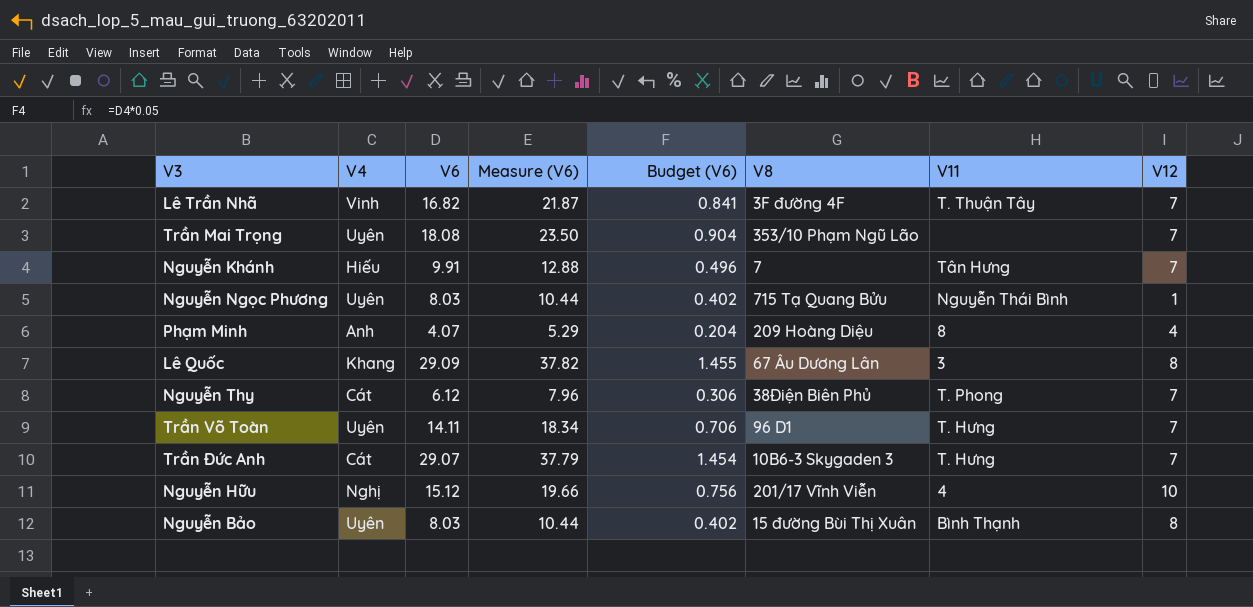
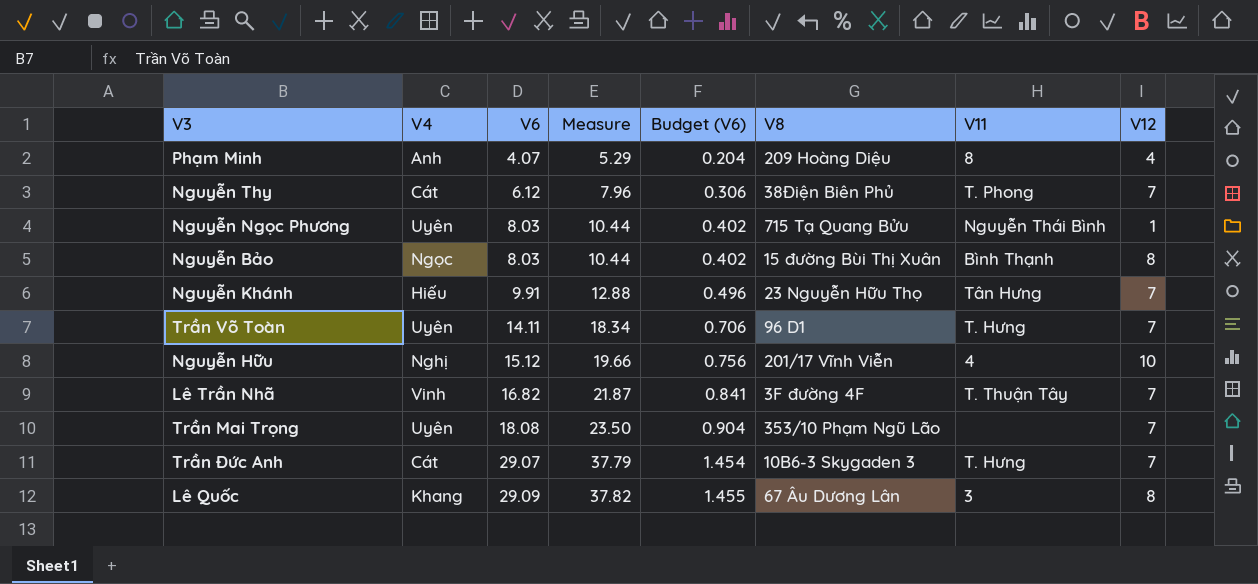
row order: none -> V6 ascending
column name: Measure (V6) -> Measure
Nguyễn Bảo | V4: Uyên -> Ngọc
Nguyễn Khánh | V8: 7 -> 23 Nguyễn Hữu Thọ

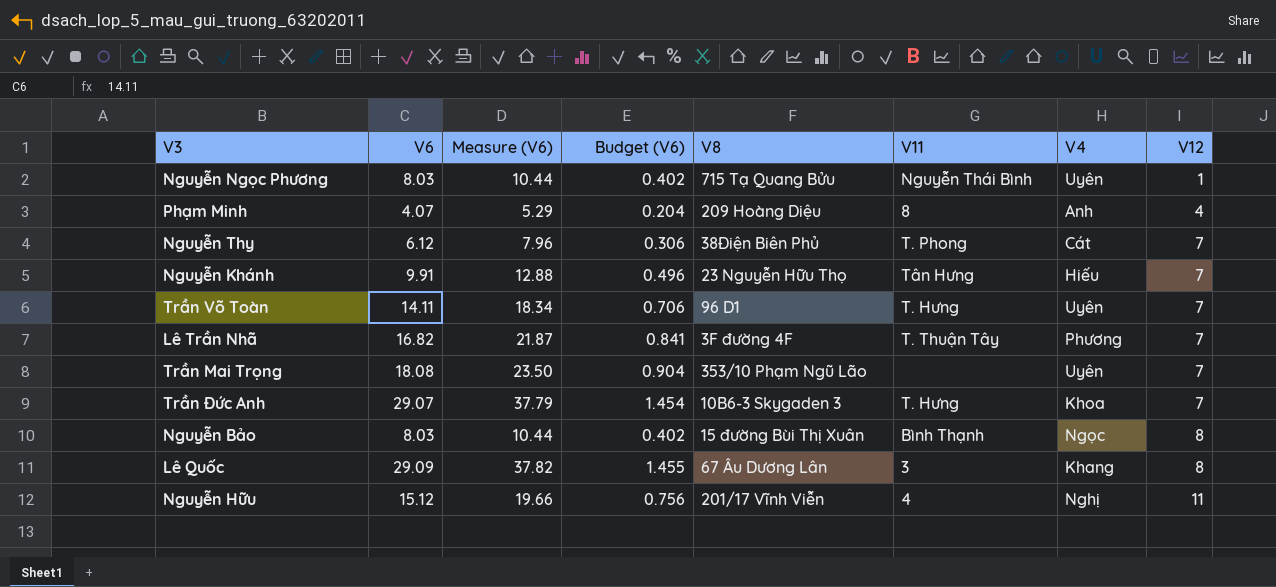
row order: V6 ascending -> V12 ascending
column name: Measure -> Measure (V6)
column V4 | position: 2 -> 7
Lê Trần Nhã | V4: Vinh -> Phương
Trần Đức Anh | V4: Cát -> Khoa
Nguyễn Hữu | V12: 10 -> 11

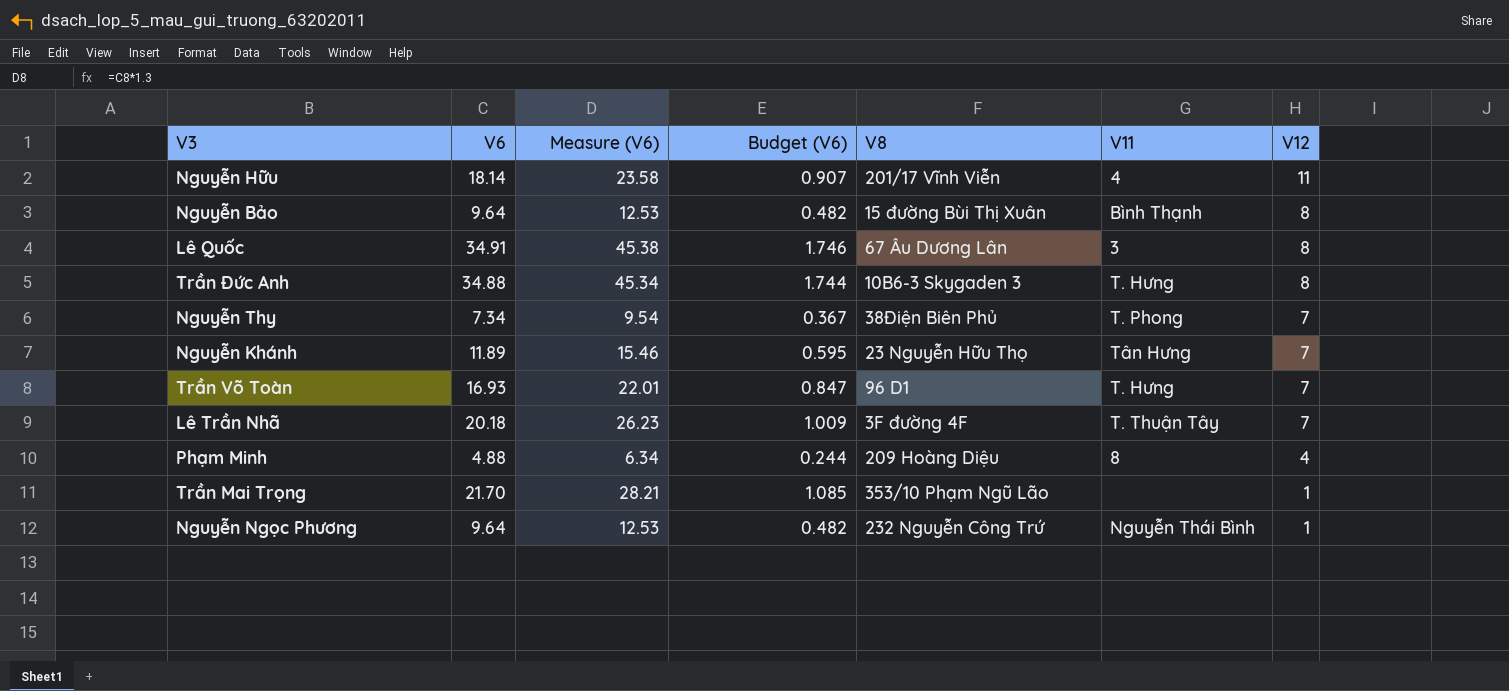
row order: V12 ascending -> V12 descending
column V4 | position: 7 -> none
Nguyễn Hữu | V6: 15.12 -> 18.14
Nguyễn Hữu | Measure (V6): 19.66 -> 23.58
Nguyễn Hữu | Budget (V6): 0.756 -> 0.907
Nguyễn Bảo | V6: 8.03 -> 9.64
Nguyễn Bảo | Measure (V6): 10.44 -> 12.53
Nguyễn Bảo | Budget (V6): 0.402 -> 0.482
Lê Quốc | V6: 29.09 -> 34.91
Lê Quốc | Measure (V6): 37.82 -> 45.38
Lê Quốc | Budget (V6): 1.455 -> 1.746
Trần Đức Anh | V6: 29.07 -> 34.88
Trần Đức Anh | Measure (V6): 37.79 -> 45.34
Trần Đức Anh | Budget (V6): 1.454 -> 1.744
Trần Đức Anh | V12: 7 -> 8
Nguyễn Thy | V6: 6.12 -> 7.34
Nguyễn Thy | Measure (V6): 7.96 -> 9.54
Nguyễn Thy | Budget (V6): 0.306 -> 0.367
Nguyễn Khánh | V6: 9.91 -> 11.89
Nguyễn Khánh | Measure (V6): 12.88 -> 15.46
Nguyễn Khánh | Budget (V6): 0.496 -> 0.595
Trần Võ Toàn | V6: 14.11 -> 16.93
Trần Võ Toàn | Measure (V6): 18.34 -> 22.01
Trần Võ Toàn | Budget (V6): 0.706 -> 0.847
Lê Trần Nhã | V6: 16.82 -> 20.18
Lê Trần Nhã | Measure (V6): 21.87 -> 26.23
Lê Trần Nhã | Budget (V6): 0.841 -> 1.009
Phạm Minh | V6: 4.07 -> 4.88
Phạm Minh | Measure (V6): 5.29 -> 6.34
Phạm Minh | Budget (V6): 0.204 -> 0.244
Trần Mai Trọng | V6: 18.08 -> 21.70
Trần Mai Trọng | Measure (V6): 23.50 -> 28.21
Trần Mai Trọng | Budget (V6): 0.904 -> 1.085
Trần Mai Trọng | V12: 7 -> 1
Nguyễn Ngọc Phương | V6: 8.03 -> 9.64
Nguyễn Ngọc Phương | Measure (V6): 10.44 -> 12.53
Nguyễn Ngọc Phương | Budget (V6): 0.402 -> 0.482
Nguyễn Ngọc Phương | V8: 715 Tạ Quang Bửu -> 232 Nguyễn Công Trứ

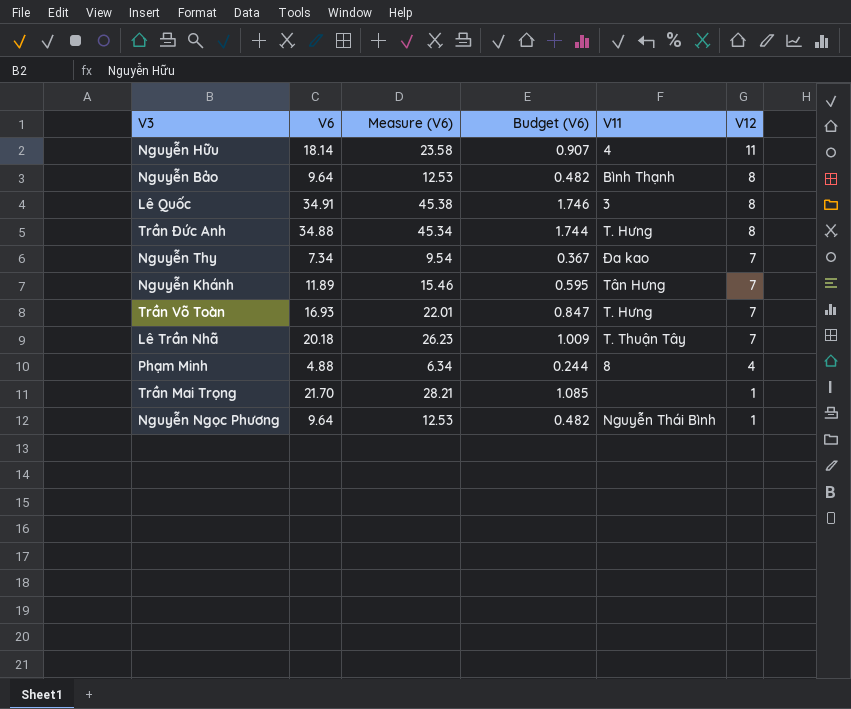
column V8 | position: 5 -> none
Nguyễn Thy | V11: T. Phong -> Đa kao

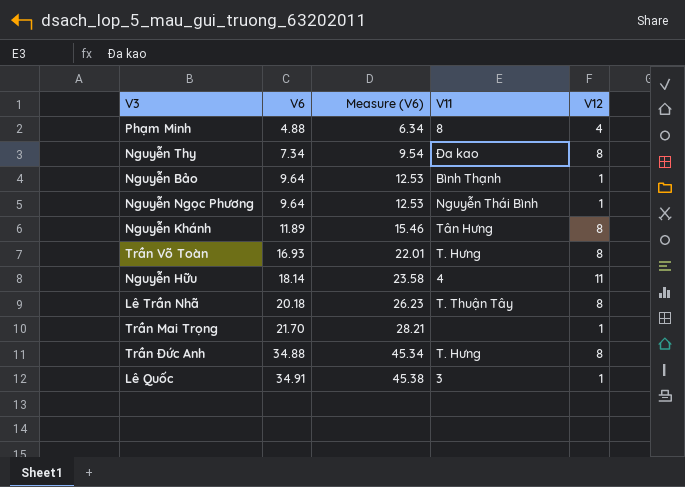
row order: V12 descending -> V6 ascending
column Budget (V6) | formula: [V6] * 0.05 -> none
Nguyễn Thy | V12: 7 -> 8
Nguyễn Bảo | V12: 8 -> 1
Nguyễn Khánh | V12: 7 -> 8
Trần Võ Toàn | V12: 7 -> 8
Lê Trần Nhã | V12: 7 -> 8
Lê Quốc | V12: 8 -> 1

